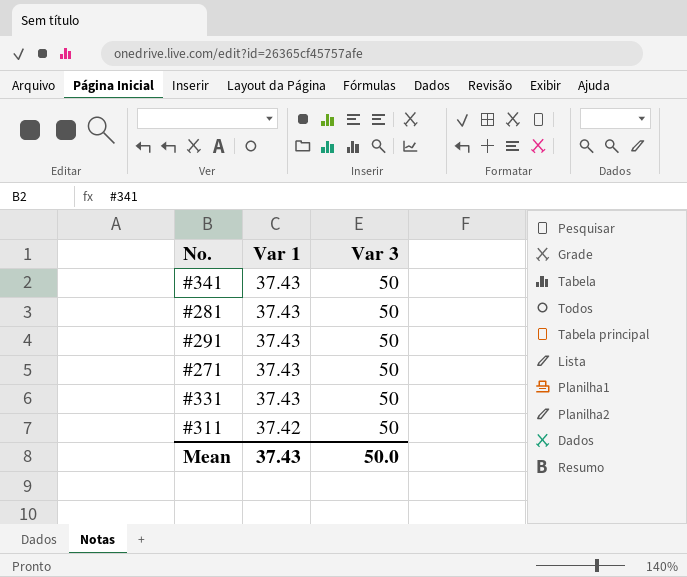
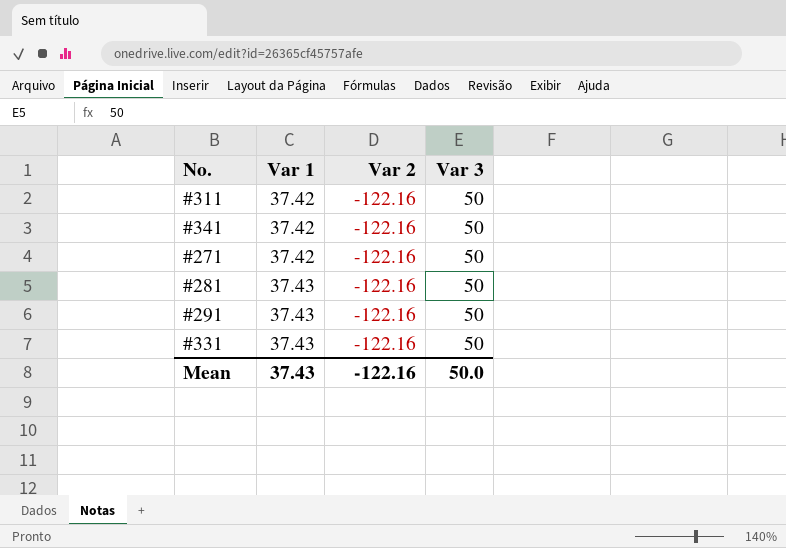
row order: Var 1 descending -> Var 1 ascending
column Var 2 | position: none -> 3
#341 | Var 1: 37.43 -> 37.42
#271 | Var 1: 37.43 -> 37.42

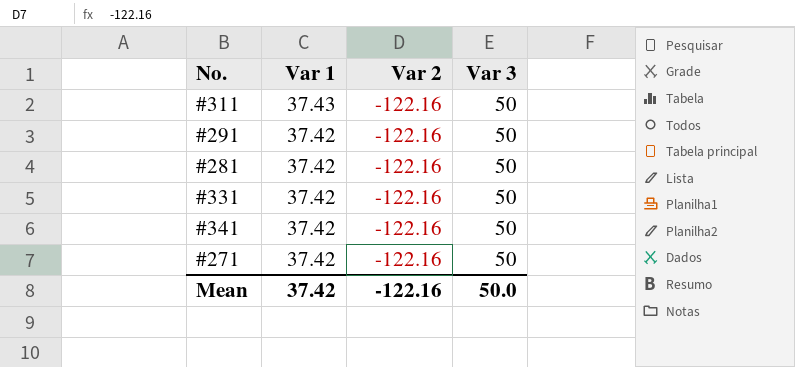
row order: Var 1 ascending -> Var 1 descending
#311 | Var 1: 37.42 -> 37.43
#291 | Var 1: 37.43 -> 37.42
#281 | Var 1: 37.43 -> 37.42
#331 | Var 1: 37.43 -> 37.42
Mean | Var 1: 37.43 -> 37.42

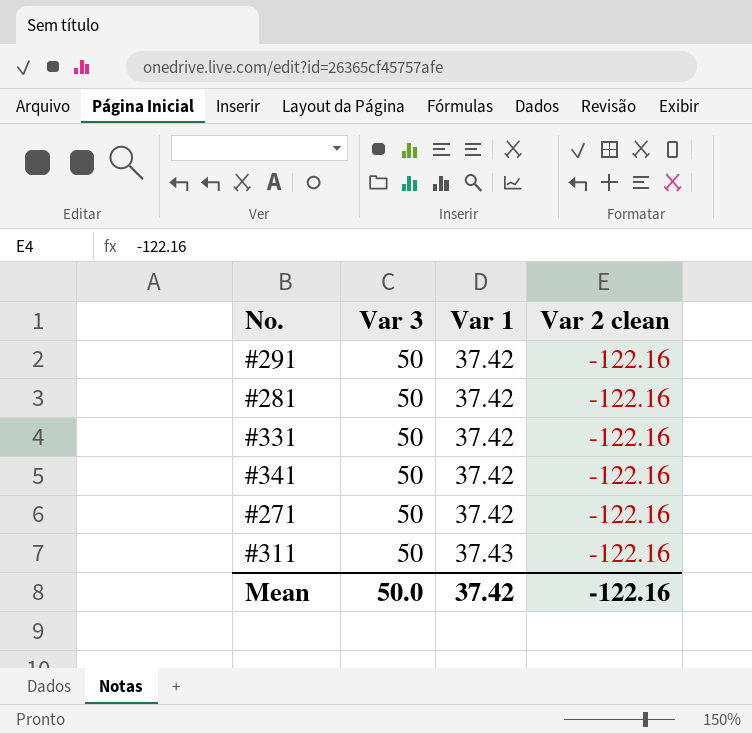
row order: Var 1 descending -> Var 1 ascending
column Var 3 | position: 4 -> 2
column name: Var 2 -> Var 2 clean

